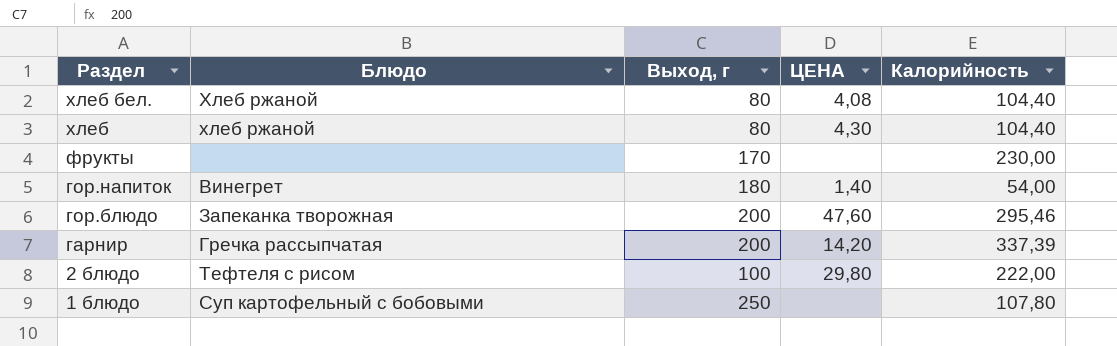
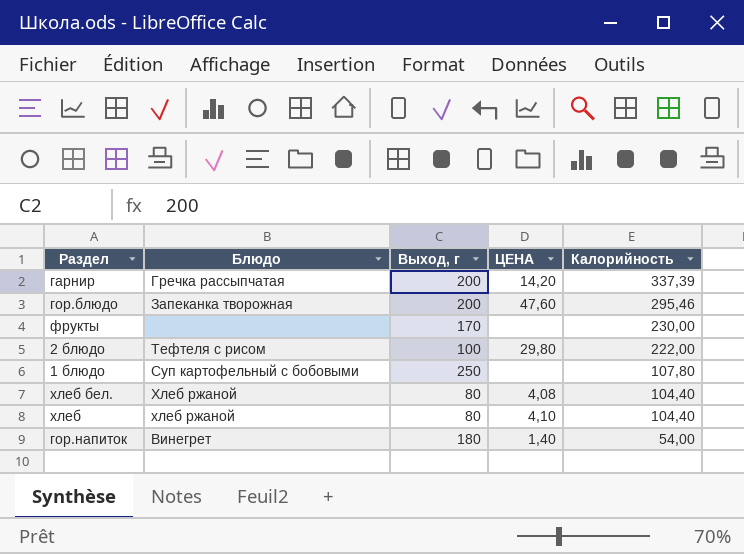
row order: Раздел descending -> Калорийность descending
хлеб | ЦЕНА: 4,30 -> 4,10

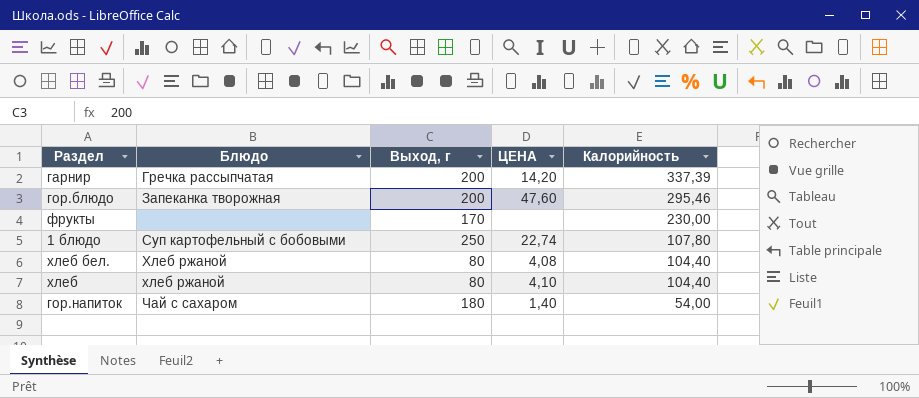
row 2 блюдо: Тефтеля с рисом | 100 | 29,80 | 222,00 -> none
1 блюдо | ЦЕНА: none -> 22,74
гор.напиток | Блюдо: Винегрет -> Чай с сахаром

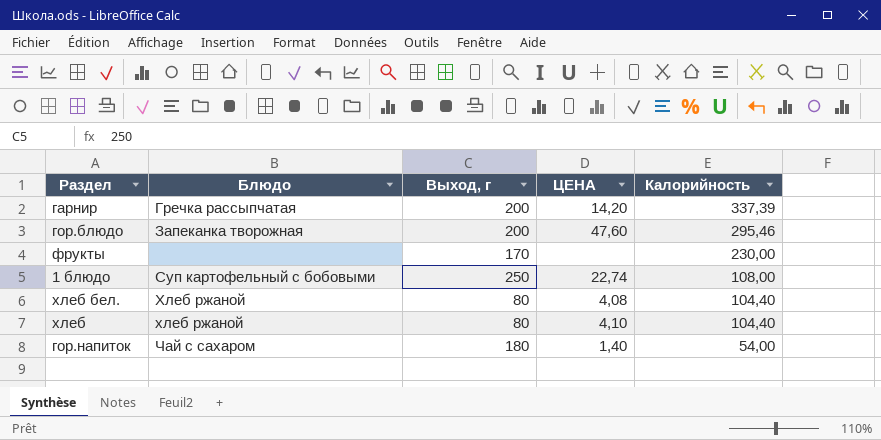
1 блюдо | Калорийность: 107,80 -> 108,00

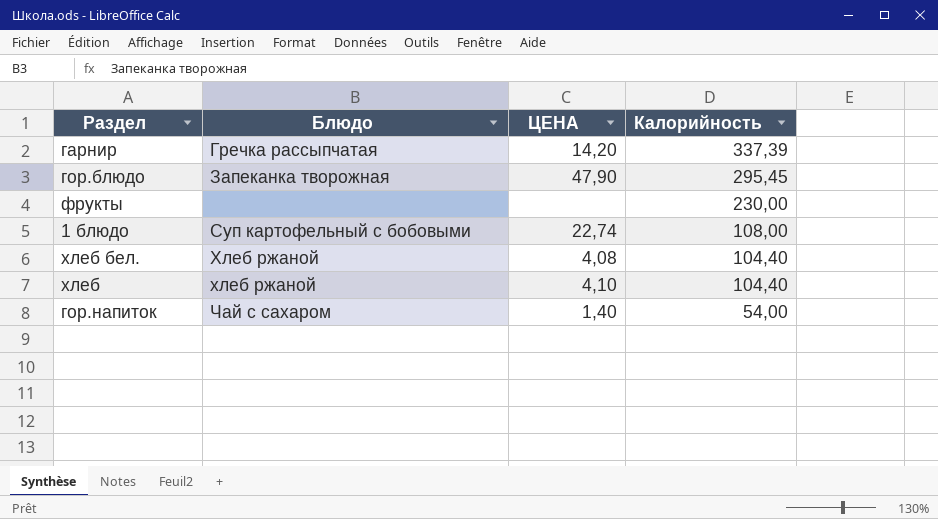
column Выход, г | position: 3 -> none
гор.блюдо | ЦЕНА: 47,60 -> 47,90
гор.блюдо | Калорийность: 295,46 -> 295,45

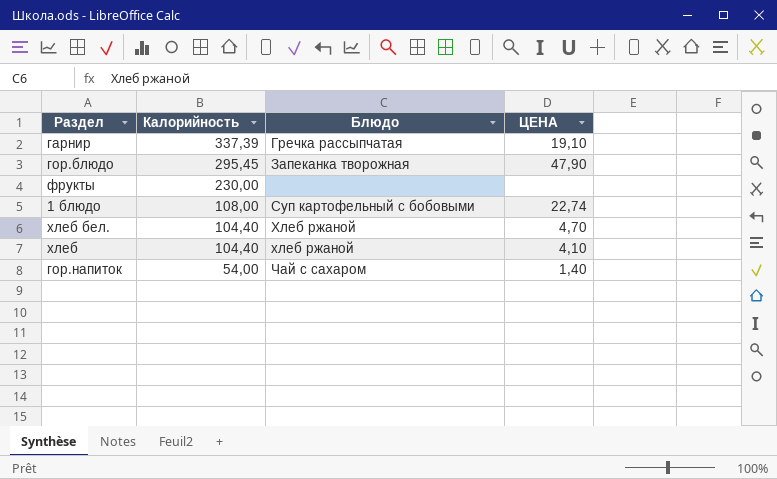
column Калорийность | position: 4 -> 2
гарнир | ЦЕНА: 14,20 -> 19,10
хлеб бел. | ЦЕНА: 4,08 -> 4,70

